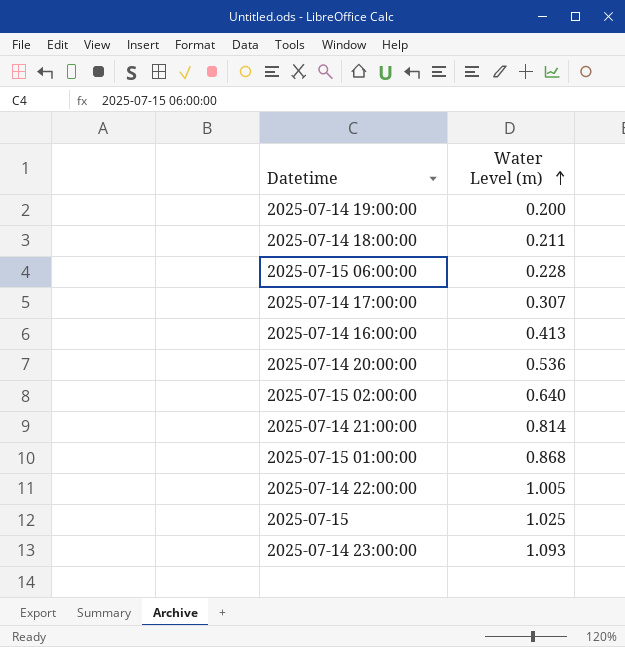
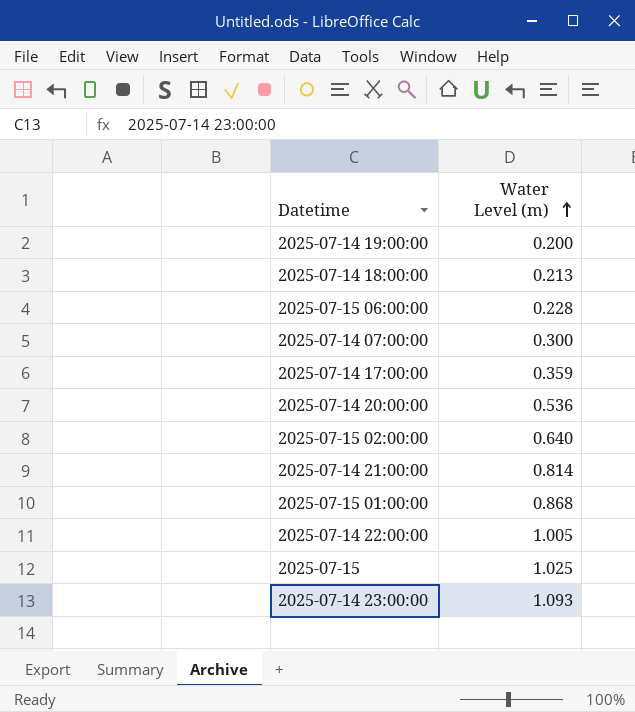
row 2025-07-14 16:00:00: 0.413 -> none
2025-07-14 18:00:00 | Water Level (m): 0.211 -> 0.213
row 2025-07-14 07:00:00: none -> 0.300
2025-07-14 17:00:00 | Water Level (m): 0.307 -> 0.359

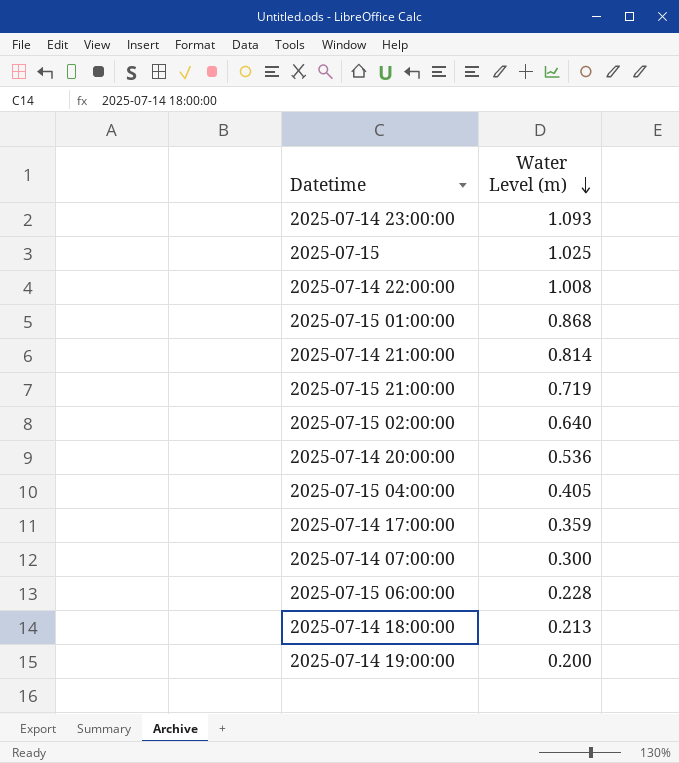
row order: Water Level (m) ascending -> Water Level (m) descending
2025-07-14 22:00:00 | Water Level (m): 1.005 -> 1.008
row 2025-07-15 21:00:00: none -> 0.719
row 2025-07-15 04:00:00: none -> 0.405

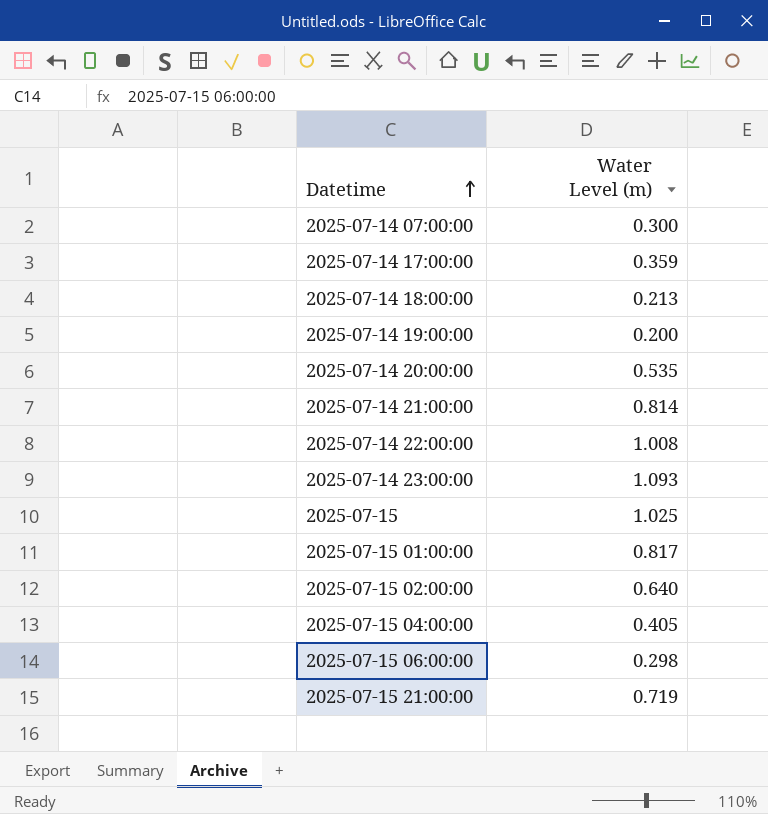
row order: Water Level (m) descending -> Datetime ascending
2025-07-14 20:00:00 | Water Level (m): 0.536 -> 0.535
2025-07-15 01:00:00 | Water Level (m): 0.868 -> 0.817
2025-07-15 06:00:00 | Water Level (m): 0.228 -> 0.298

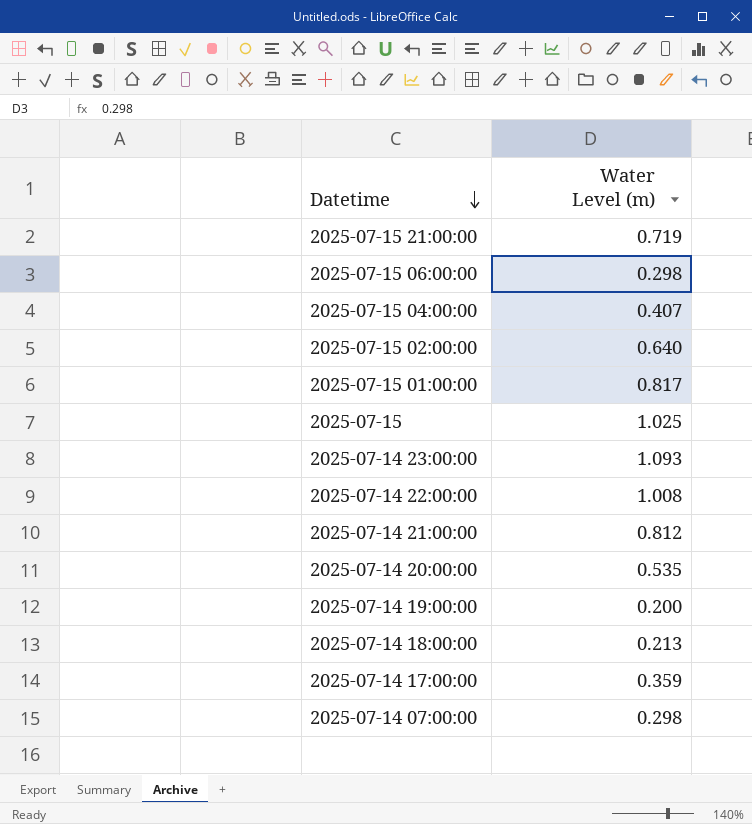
row order: Datetime ascending -> Datetime descending
2025-07-15 04:00:00 | Water Level (m): 0.405 -> 0.407
2025-07-14 21:00:00 | Water Level (m): 0.814 -> 0.812
2025-07-14 07:00:00 | Water Level (m): 0.300 -> 0.298

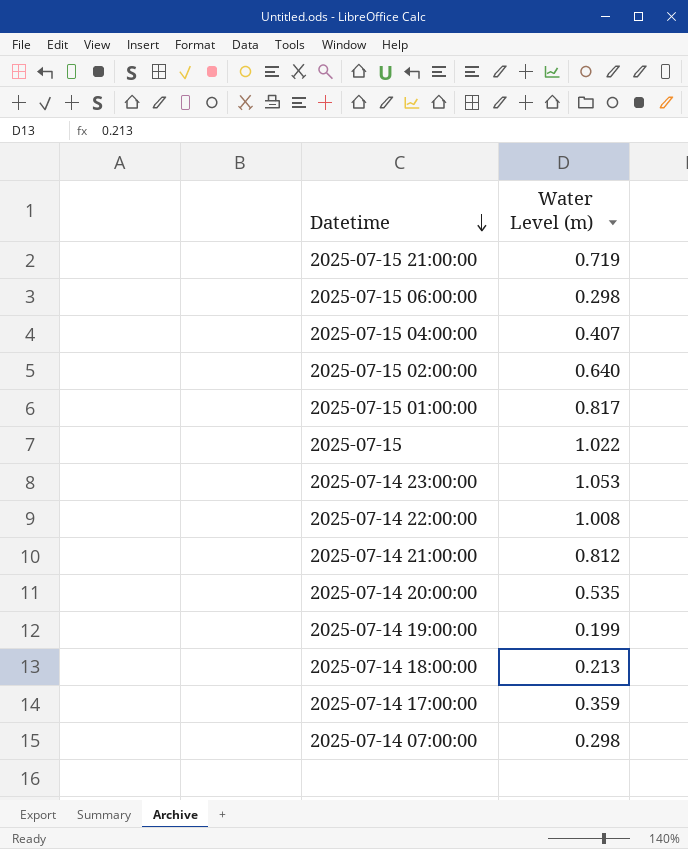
2025-07-15 | Water Level (m): 1.025 -> 1.022
2025-07-14 23:00:00 | Water Level (m): 1.093 -> 1.053
2025-07-14 19:00:00 | Water Level (m): 0.200 -> 0.199

